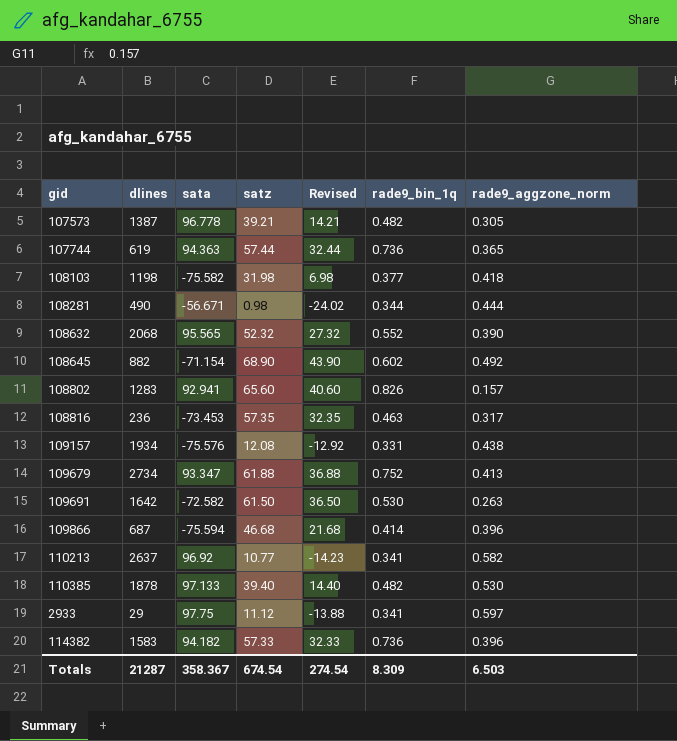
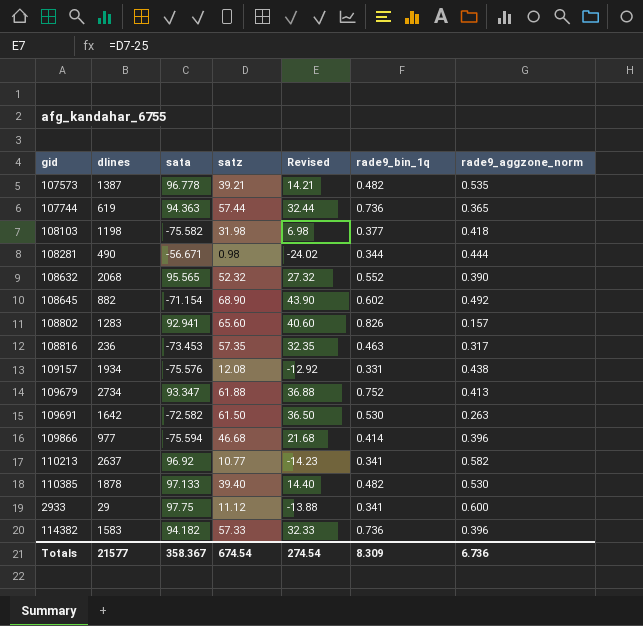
107573 | rade9_aggzone_norm: 0.305 -> 0.535
109866 | dlines: 687 -> 977
2933 | rade9_aggzone_norm: 0.597 -> 0.600
Totals | dlines: 21287 -> 21577
Totals | rade9_aggzone_norm: 6.503 -> 6.736

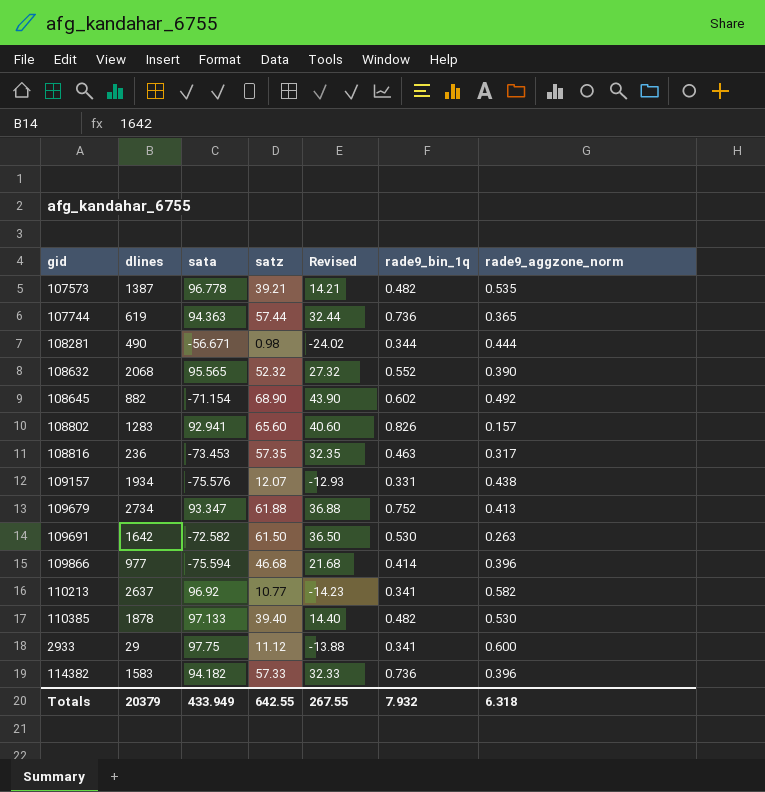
row 108103: 1198 | -75.582 | 31.98 | 6.98 | 0.377 | 0.418 -> none
109157 | satz: 12.08 -> 12.07
109157 | Revised: -12.92 -> -12.93
Totals | dlines: 21577 -> 20379
Totals | sata: 358.367 -> 433.949
Totals | satz: 674.54 -> 642.55
Totals | Revised: 274.54 -> 267.55
Totals | rade9_bin_1q: 8.309 -> 7.932
Totals | rade9_aggzone_norm: 6.736 -> 6.318

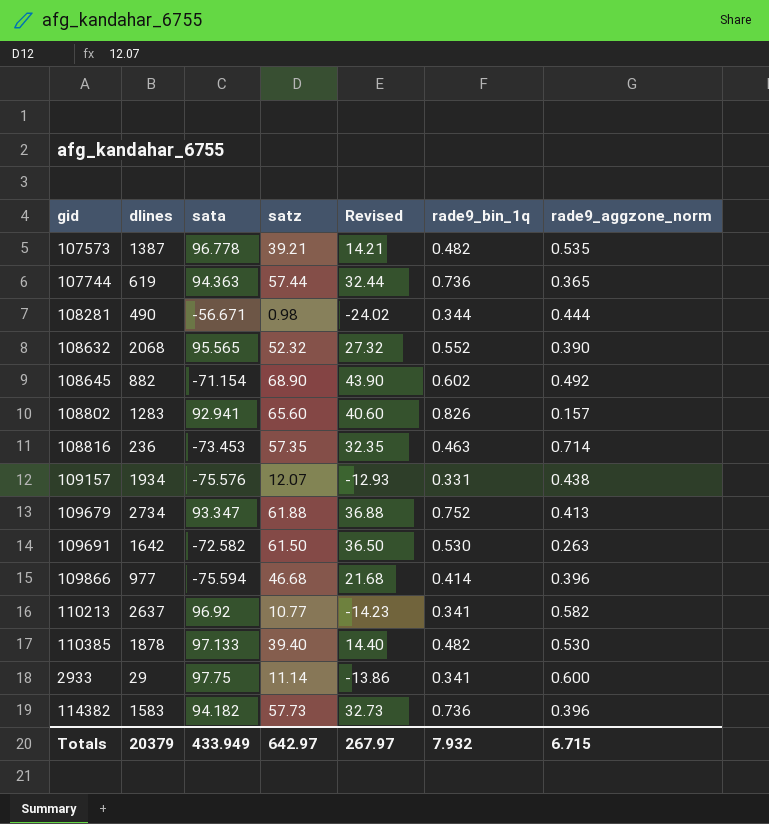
108816 | rade9_aggzone_norm: 0.317 -> 0.714
2933 | satz: 11.12 -> 11.14
2933 | Revised: -13.88 -> -13.86
114382 | satz: 57.33 -> 57.73
114382 | Revised: 32.33 -> 32.73
Totals | satz: 642.55 -> 642.97
Totals | Revised: 267.55 -> 267.97
Totals | rade9_aggzone_norm: 6.318 -> 6.715

